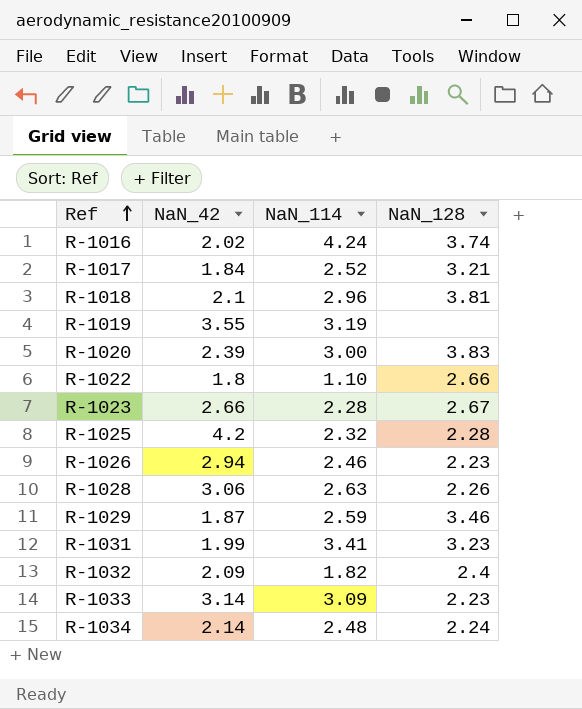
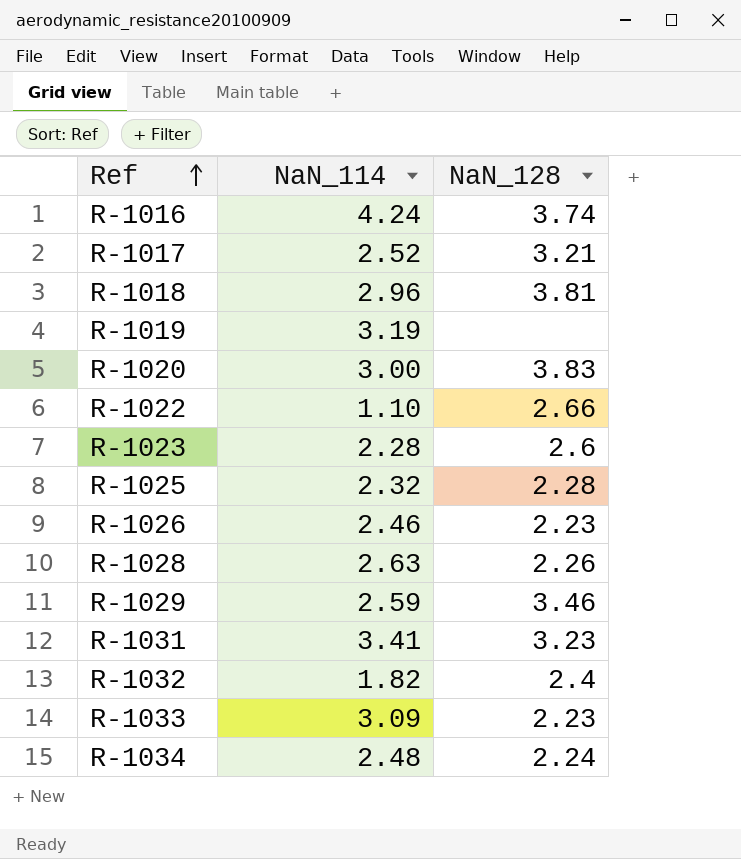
column NaN_42 | position: 2 -> none
R-1023 | NaN_128: 2.67 -> 2.6

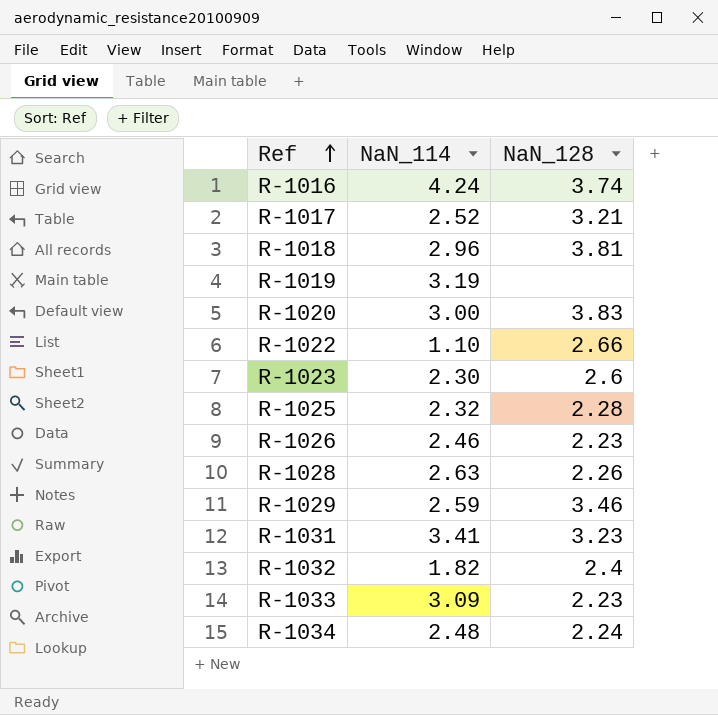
R-1023 | NaN_114: 2.28 -> 2.30

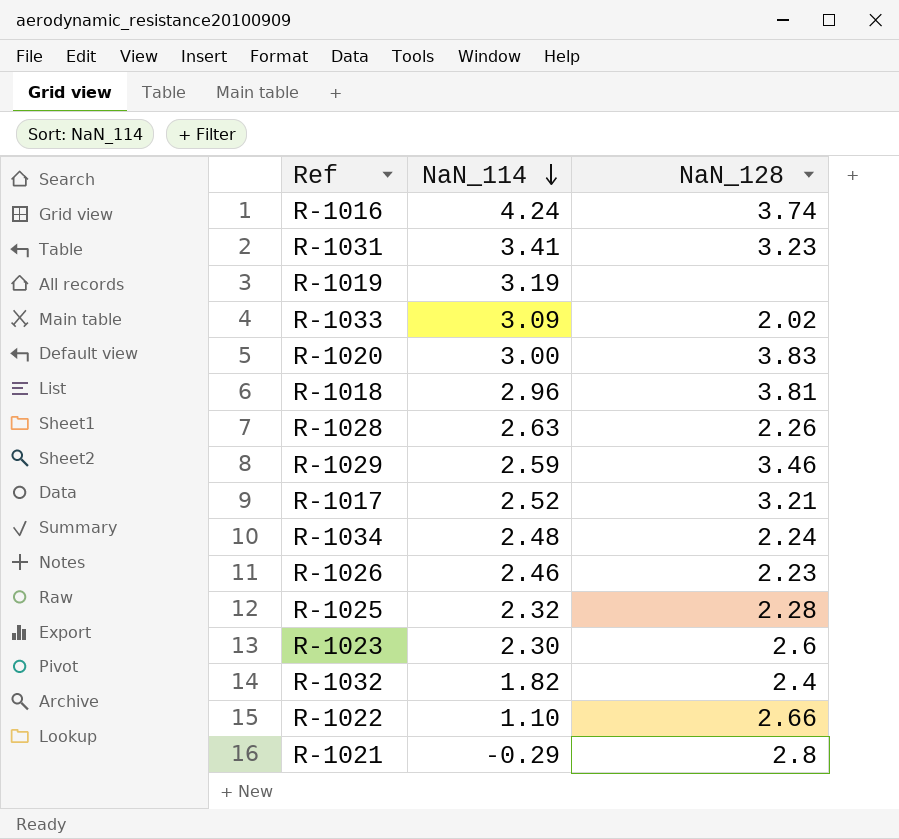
row order: Ref ascending -> NaN_114 descending
R-1033 | NaN_128: 2.23 -> 2.02
row R-1021: none -> -0.29 | 2.8

